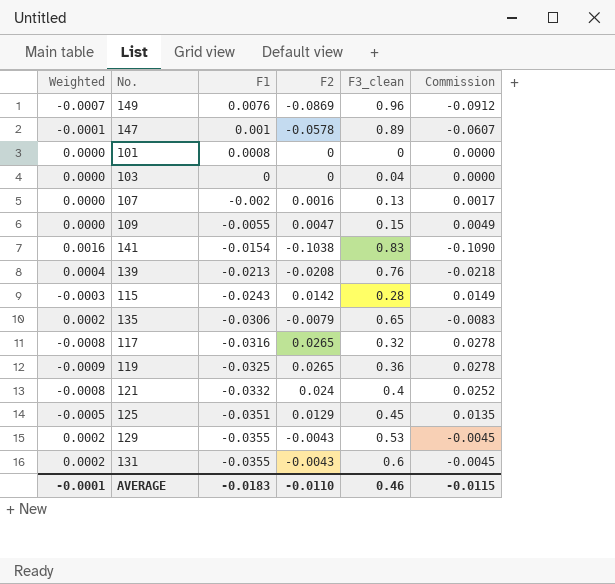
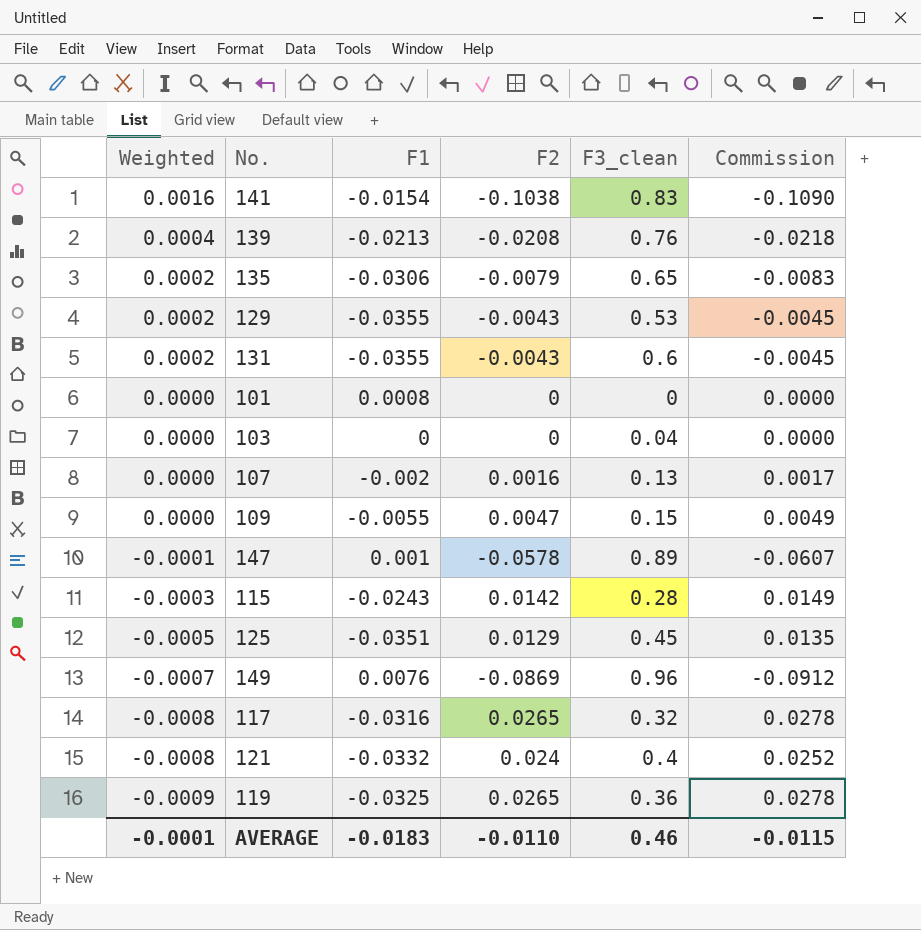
row order: F1 descending -> Weighted descending

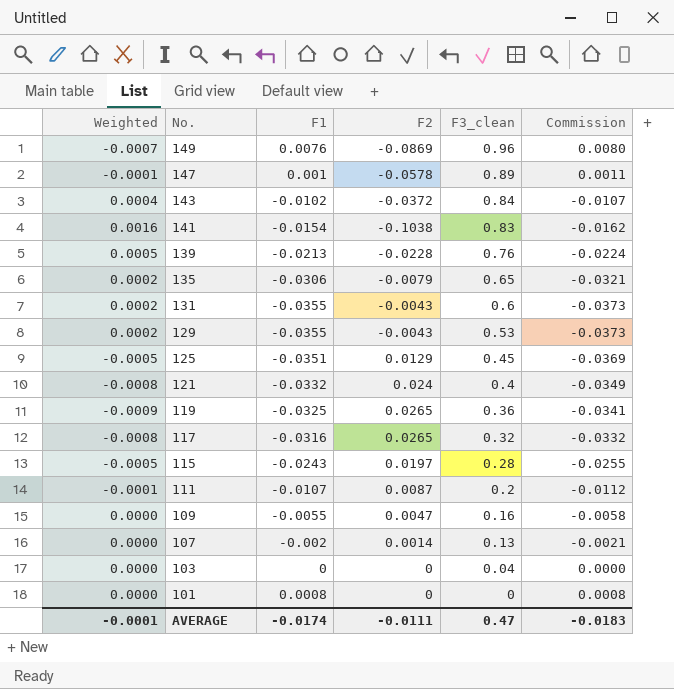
row order: Weighted descending -> No. descending
column Commission | formula: [F2] * 1.05 -> [F1] * 1.05
row 143: none -> 0.0004 | -0.0102 | -0.0372 | 0.84 | -0.0107
139 | Weighted: 0.0004 -> 0.0005
139 | F2: -0.0208 -> -0.0228
115 | Weighted: -0.0003 -> -0.0005
115 | F2: 0.0142 -> 0.0197
row 111: none -> -0.0001 | -0.0107 | 0.0087 | 0.2 | -0.0112
109 | F3_clean: 0.15 -> 0.16
107 | F2: 0.0016 -> 0.0014
AVERAGE | F1: -0.0183 -> -0.0174
AVERAGE | F2: -0.0110 -> -0.0111
AVERAGE | F3_clean: 0.46 -> 0.47
AVERAGE | Commission: -0.0115 -> -0.0183

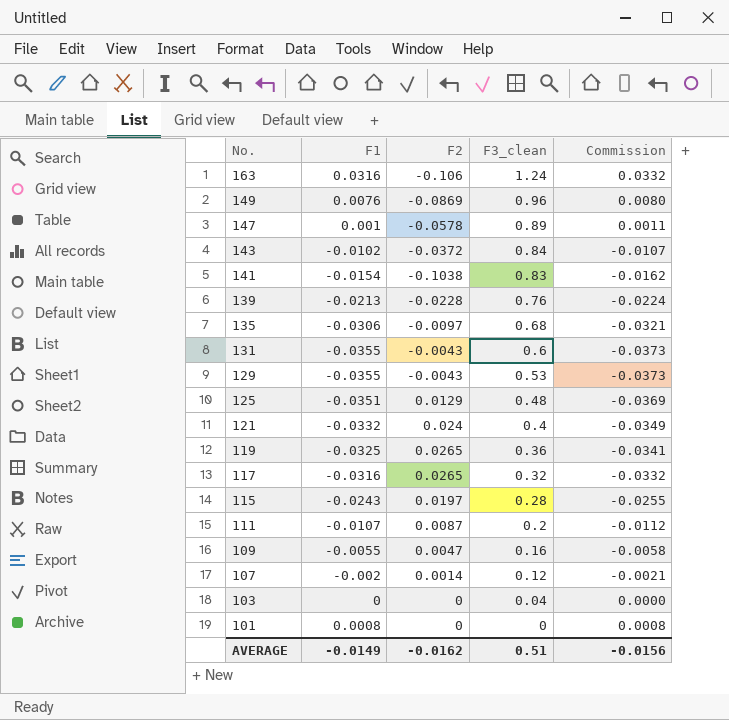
column Weighted | formula: [F1] * [F2] -> none
row 163: none -> 0.0316 | -0.106 | 1.24 | 0.0332
135 | F2: -0.0079 -> -0.0097
135 | F3_clean: 0.65 -> 0.68
125 | F3_clean: 0.45 -> 0.48
107 | F3_clean: 0.13 -> 0.12
AVERAGE | F1: -0.0174 -> -0.0149
AVERAGE | F2: -0.0111 -> -0.0162
AVERAGE | F3_clean: 0.47 -> 0.51
AVERAGE | Commission: -0.0183 -> -0.0156

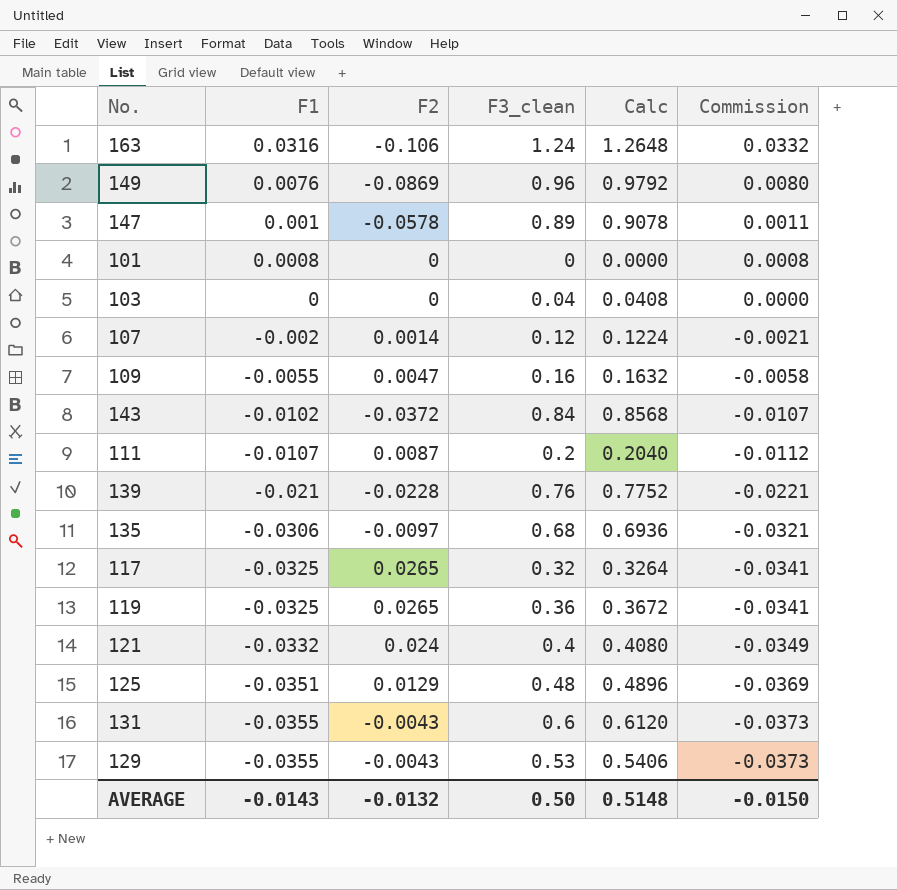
row order: No. descending -> F1 descending
column Calc | formula: none -> [F3_clean] * 1.02
row 141: -0.0154 | -0.1038 | 0.83 | -0.0162 -> none
row 115: -0.0243 | 0.0197 | 0.28 | -0.0255 -> none
139 | F1: -0.0213 -> -0.021
139 | Commission: -0.0224 -> -0.0221
117 | F1: -0.0316 -> -0.0325
117 | Commission: -0.0332 -> -0.0341
AVERAGE | F1: -0.0149 -> -0.0143
AVERAGE | F2: -0.0162 -> -0.0132
AVERAGE | F3_clean: 0.51 -> 0.50
AVERAGE | Commission: -0.0156 -> -0.0150

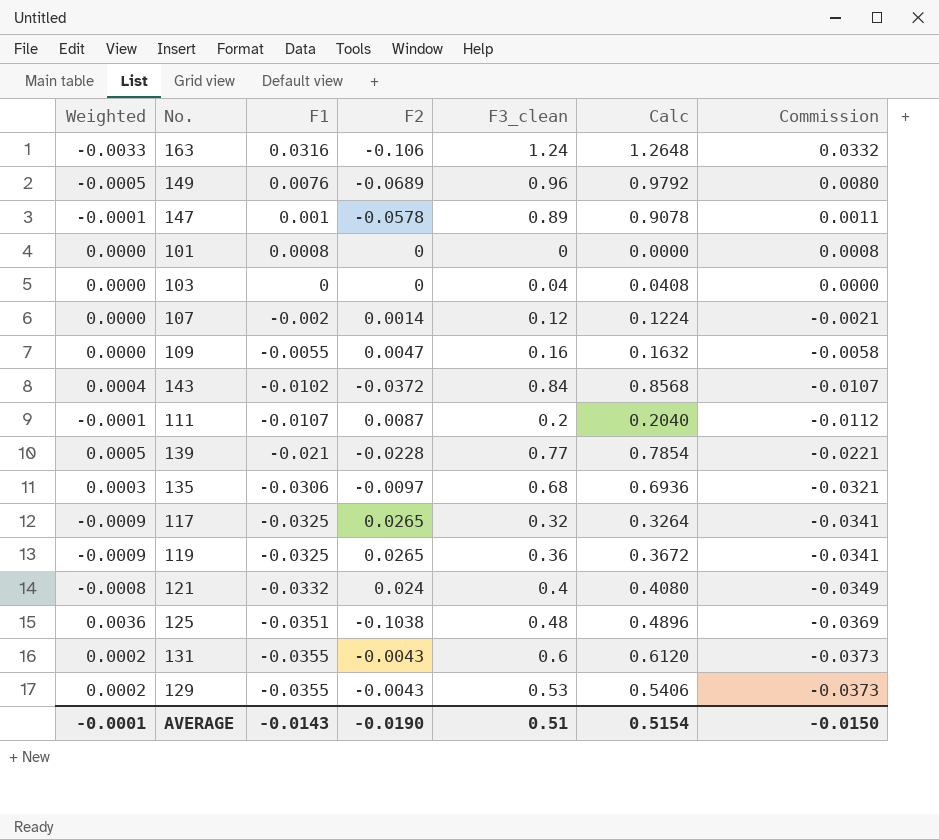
column Weighted | formula: none -> [F1] * [F2]
149 | F2: -0.0869 -> -0.0689
139 | F3_clean: 0.76 -> 0.77
139 | Calc: 0.7752 -> 0.7854
125 | F2: 0.0129 -> -0.1038
AVERAGE | F2: -0.0132 -> -0.0190
AVERAGE | F3_clean: 0.50 -> 0.51
AVERAGE | Calc: 0.5148 -> 0.5154

